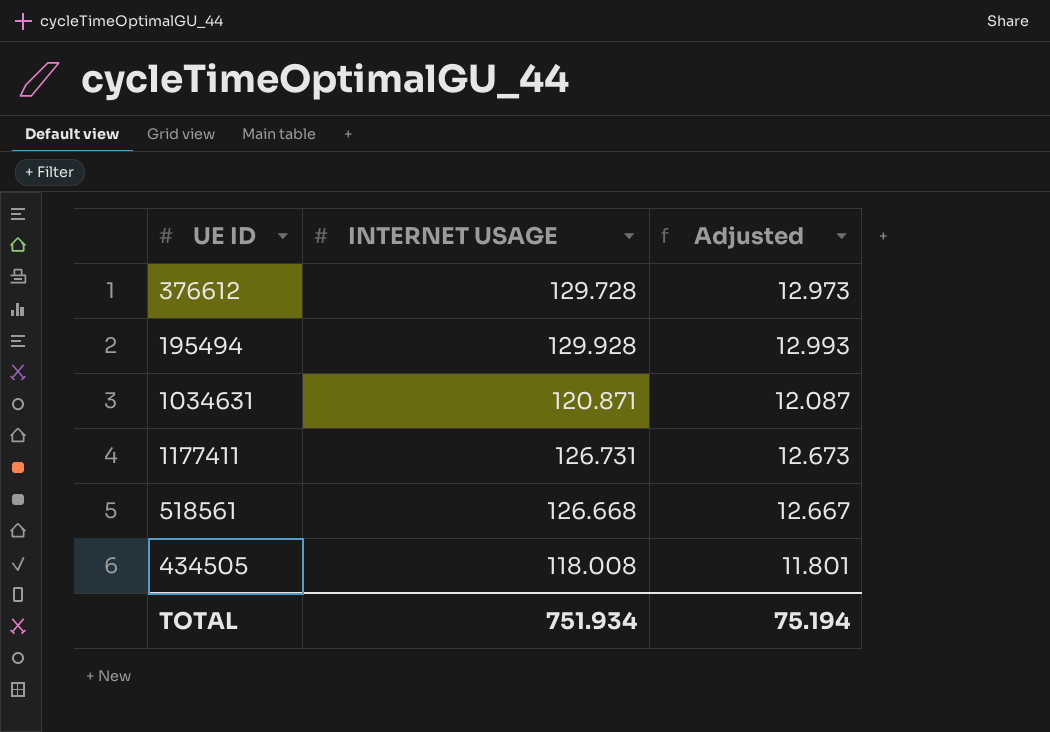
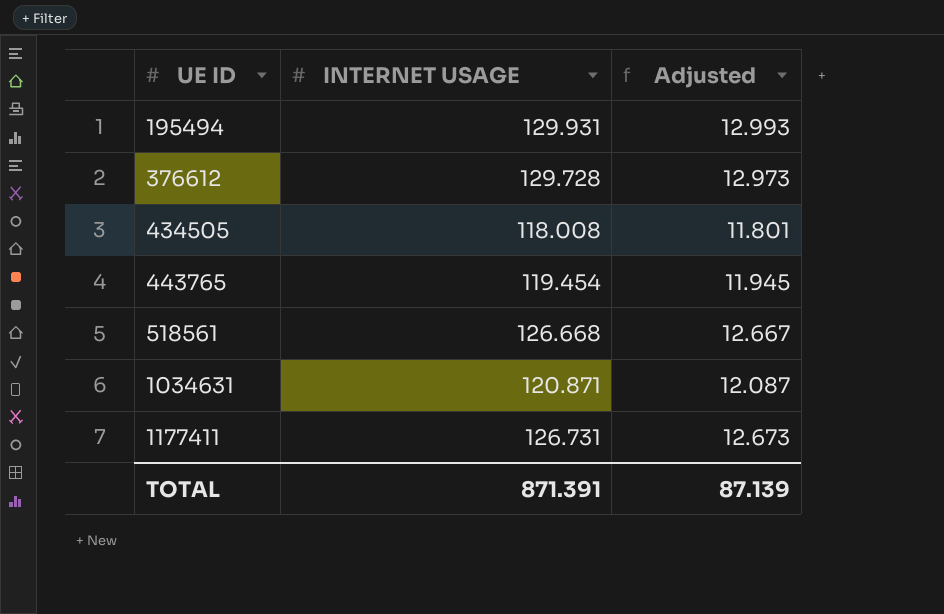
row order: none -> UE ID ascending
195494 | INTERNET USAGE: 129.928 -> 129.931
row 443765: none -> 119.454 | 11.945
TOTAL | INTERNET USAGE: 751.934 -> 871.391
TOTAL | Adjusted: 75.194 -> 87.139

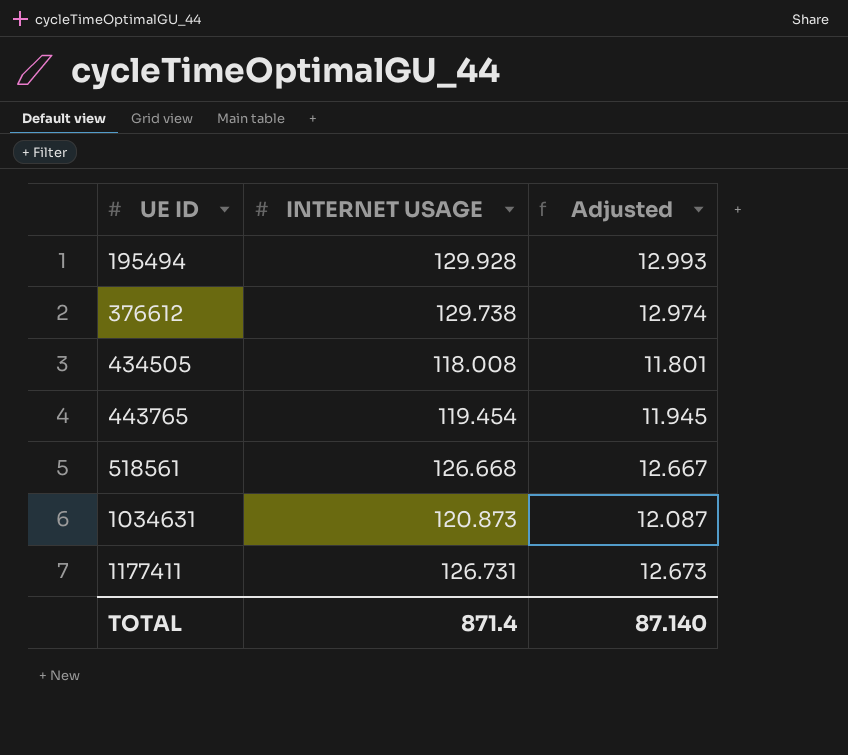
195494 | INTERNET USAGE: 129.931 -> 129.928
376612 | INTERNET USAGE: 129.728 -> 129.738
376612 | Adjusted: 12.973 -> 12.974
1034631 | INTERNET USAGE: 120.871 -> 120.873
TOTAL | INTERNET USAGE: 871.391 -> 871.4
TOTAL | Adjusted: 87.139 -> 87.140

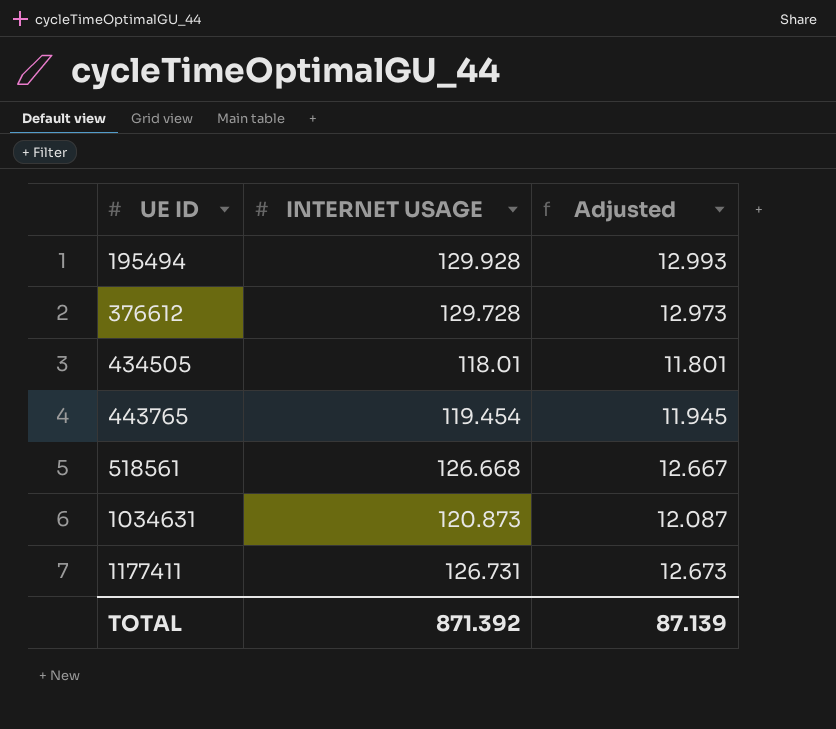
376612 | INTERNET USAGE: 129.738 -> 129.728
376612 | Adjusted: 12.974 -> 12.973
434505 | INTERNET USAGE: 118.008 -> 118.01
TOTAL | INTERNET USAGE: 871.4 -> 871.392
TOTAL | Adjusted: 87.140 -> 87.139

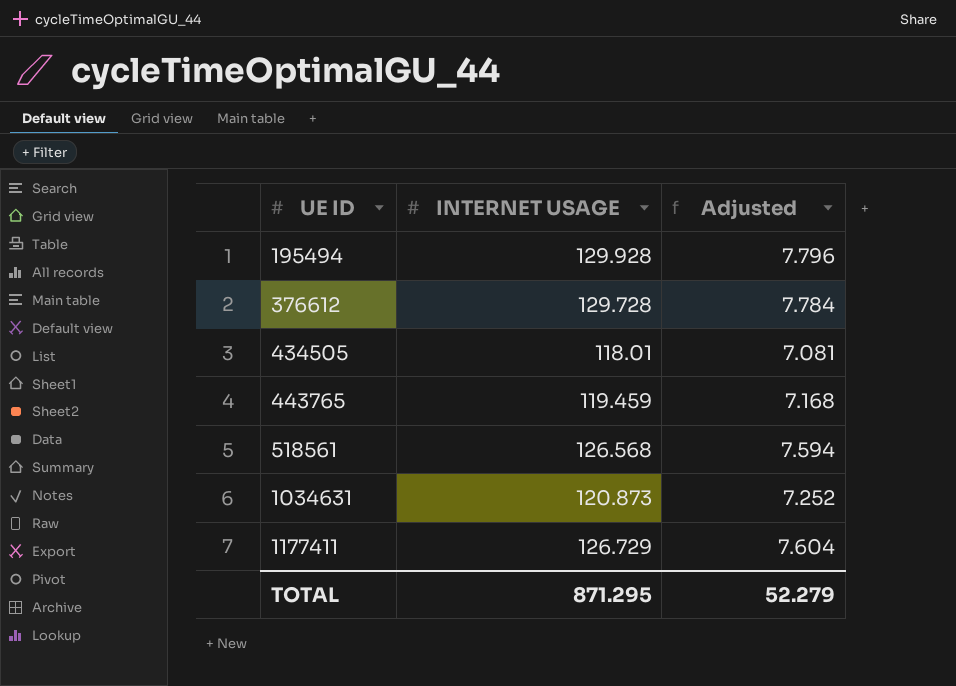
column Adjusted | formula: [INTERNET USAGE] * 0.1 -> [INTERNET USAGE] * 0.06
443765 | INTERNET USAGE: 119.454 -> 119.459
518561 | INTERNET USAGE: 126.668 -> 126.568
1177411 | INTERNET USAGE: 126.731 -> 126.729
TOTAL | INTERNET USAGE: 871.392 -> 871.295
TOTAL | Adjusted: 87.139 -> 52.279

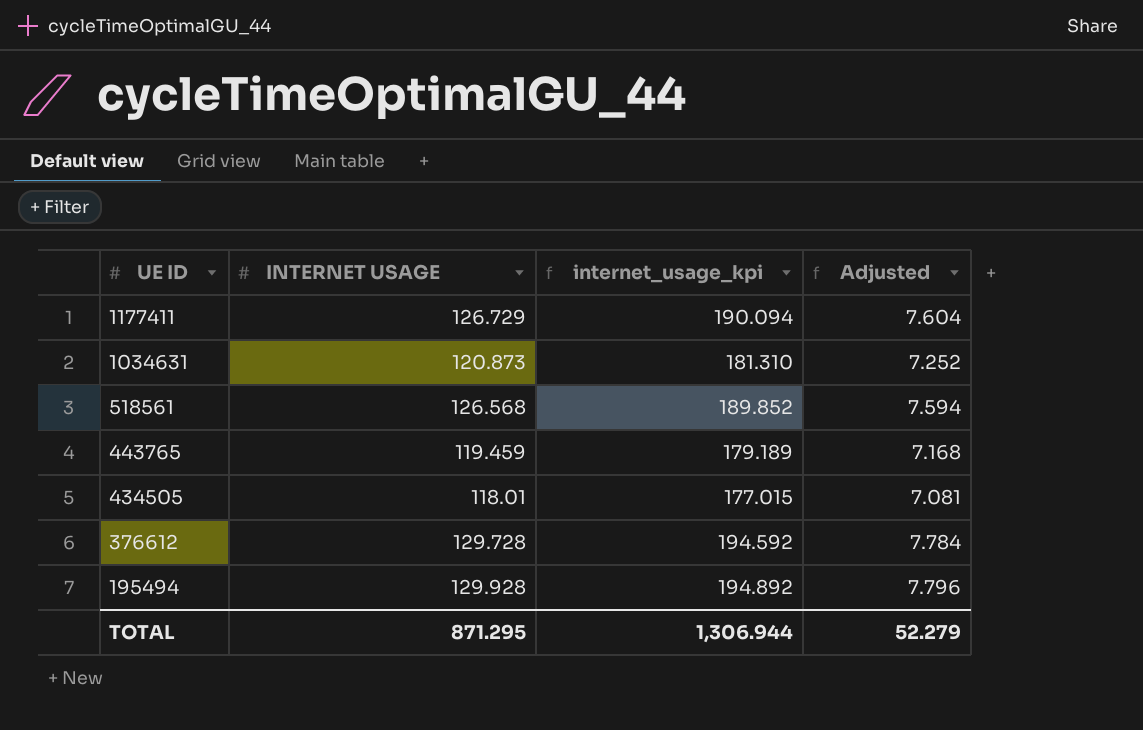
row order: UE ID ascending -> UE ID descending
column internet_usage_kpi | formula: none -> [INTERNET USAGE] * 1.5

